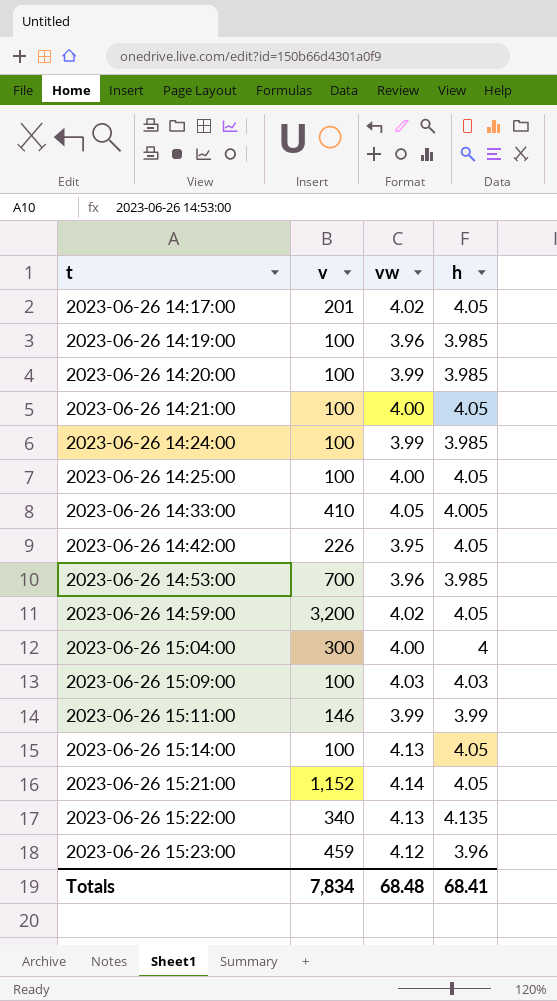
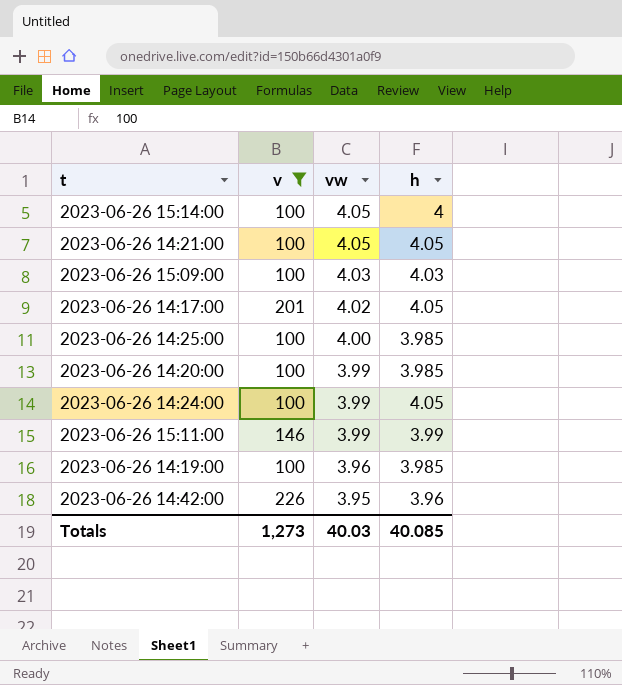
filter: none -> v <= 226
row order: t ascending -> vw descending
2023-06-26 15:14:00 | vw: 4.13 -> 4.05
2023-06-26 15:14:00 | h: 4.05 -> 4
2023-06-26 14:21:00 | vw: 4.00 -> 4.05
2023-06-26 14:25:00 | h: 4.05 -> 3.985
2023-06-26 14:24:00 | h: 3.985 -> 4.05
2023-06-26 14:42:00 | h: 4.05 -> 3.96
Totals | v: 7,834 -> 1,273
Totals | vw: 68.48 -> 40.03
Totals | h: 68.41 -> 40.085

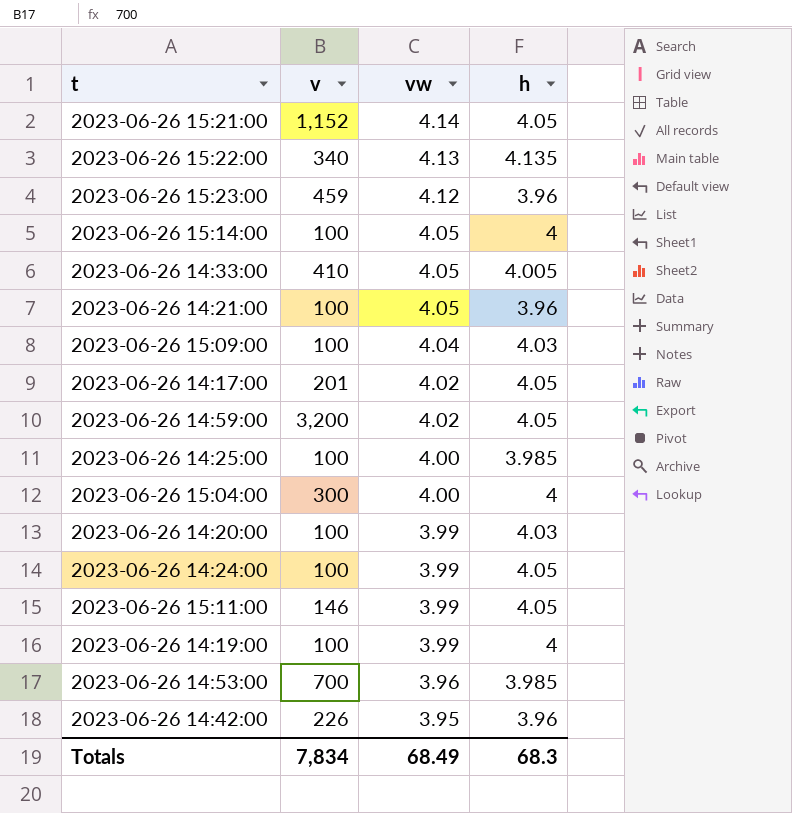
filter: v <= 226 -> none
2023-06-26 14:21:00 | h: 4.05 -> 3.96
2023-06-26 15:09:00 | vw: 4.03 -> 4.04
2023-06-26 14:20:00 | h: 3.985 -> 4.03
2023-06-26 15:11:00 | h: 3.99 -> 4.05
2023-06-26 14:19:00 | vw: 3.96 -> 3.99
2023-06-26 14:19:00 | h: 3.985 -> 4
Totals | v: 1,273 -> 7,834
Totals | vw: 40.03 -> 68.49
Totals | h: 40.085 -> 68.3

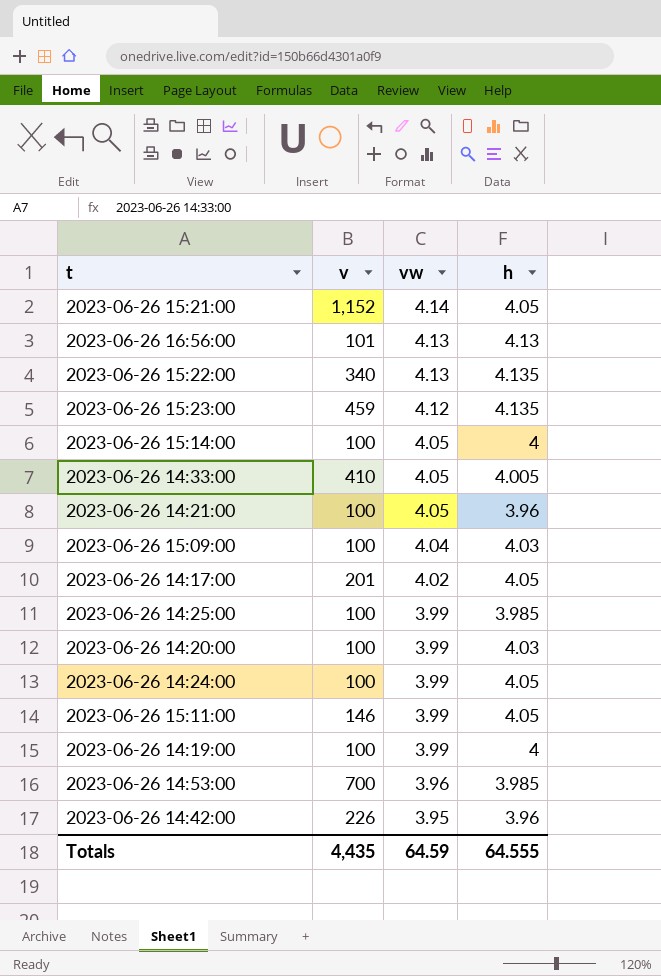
row 2023-06-26 14:59:00: 3,200 | 4.02 | 4.05 -> none
row 2023-06-26 15:04:00: 300 | 4.00 | 4 -> none
row 2023-06-26 16:56:00: none -> 101 | 4.13 | 4.13
2023-06-26 15:23:00 | h: 3.96 -> 4.135
2023-06-26 14:25:00 | vw: 4.00 -> 3.99
Totals | v: 7,834 -> 4,435
Totals | vw: 68.49 -> 64.59
Totals | h: 68.3 -> 64.555

